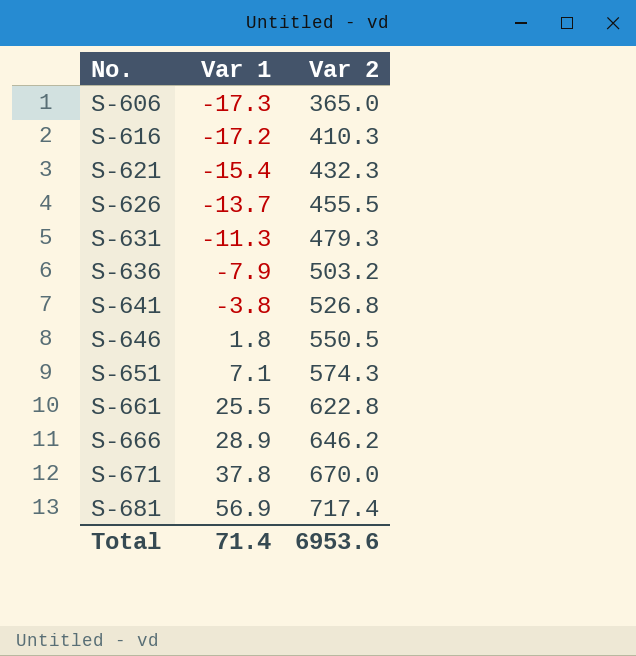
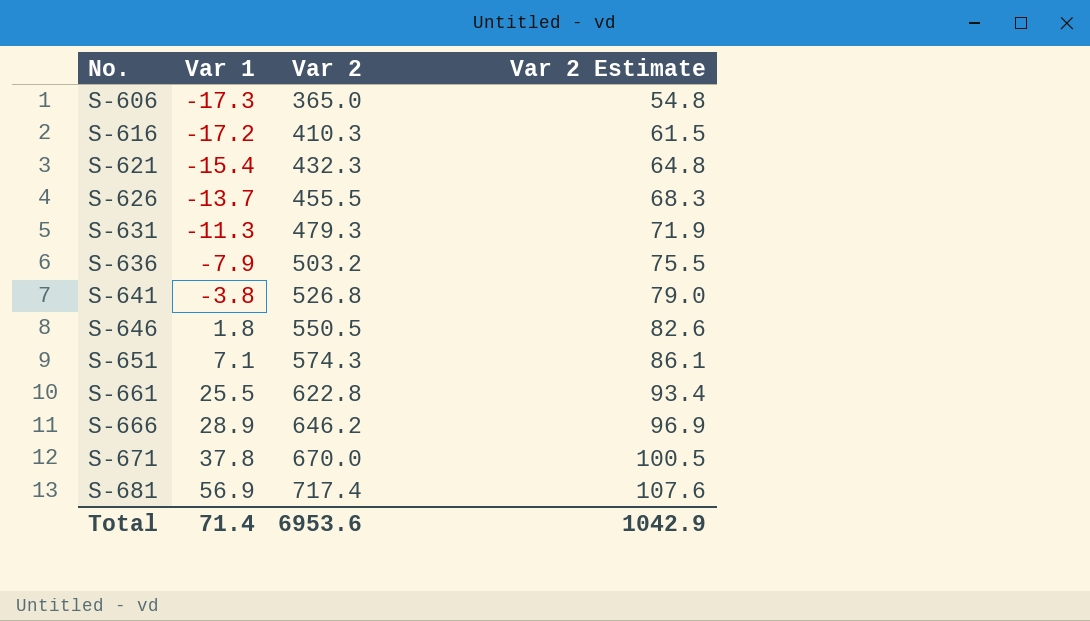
column Var 2 Estimate | formula: none -> [Var 2] * 0.15

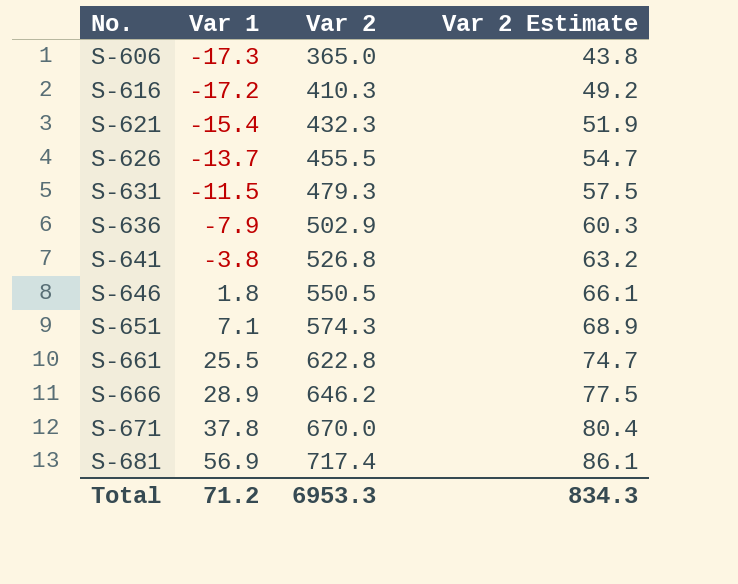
column Var 2 Estimate | formula: [Var 2] * 0.15 -> [Var 2] * 0.12
S-631 | Var 1: -11.3 -> -11.5
S-636 | Var 2: 503.2 -> 502.9
Total | Var 1: 71.4 -> 71.2
Total | Var 2: 6953.6 -> 6953.3
Total | Var 2 Estimate: 1042.9 -> 834.3

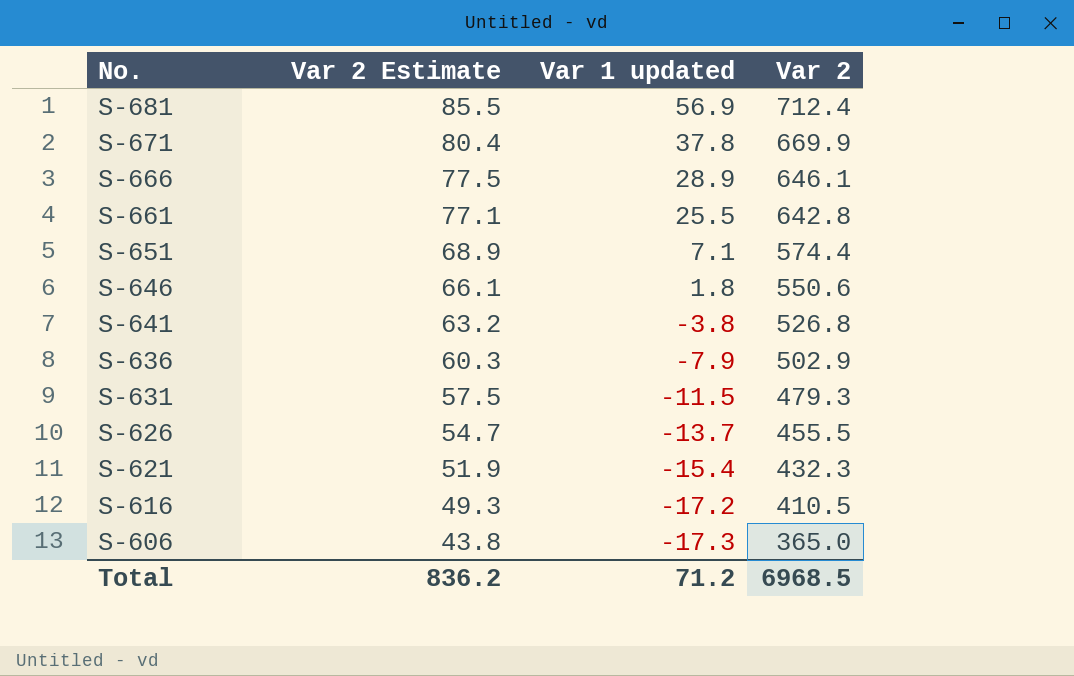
row order: No. ascending -> No. descending
column Var 2 Estimate | position: 4 -> 2
column name: Var 1 -> Var 1 updated
S-681 | Var 2 Estimate: 86.1 -> 85.5
S-681 | Var 2: 717.4 -> 712.4
S-671 | Var 2: 670.0 -> 669.9
S-666 | Var 2: 646.2 -> 646.1
S-661 | Var 2 Estimate: 74.7 -> 77.1
S-661 | Var 2: 622.8 -> 642.8
S-651 | Var 2: 574.3 -> 574.4
S-646 | Var 2: 550.5 -> 550.6
S-616 | Var 2 Estimate: 49.2 -> 49.3
S-616 | Var 2: 410.3 -> 410.5
Total | Var 2 Estimate: 834.3 -> 836.2
Total | Var 2: 6953.3 -> 6968.5

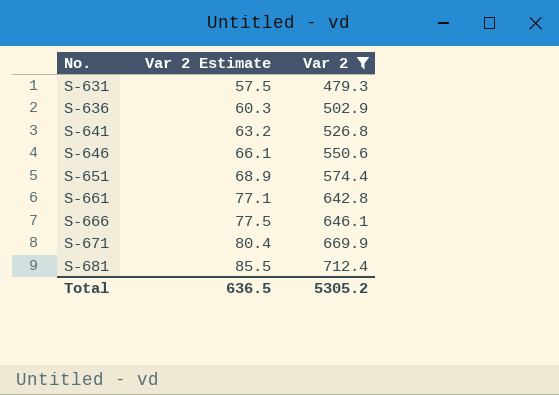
filter: none -> Var 2 >= 479.3
row order: No. descending -> No. ascending
column Var 1 updated | position: 3 -> none
Total | Var 2 Estimate: 836.2 -> 636.5
Total | Var 2: 6968.5 -> 5305.2

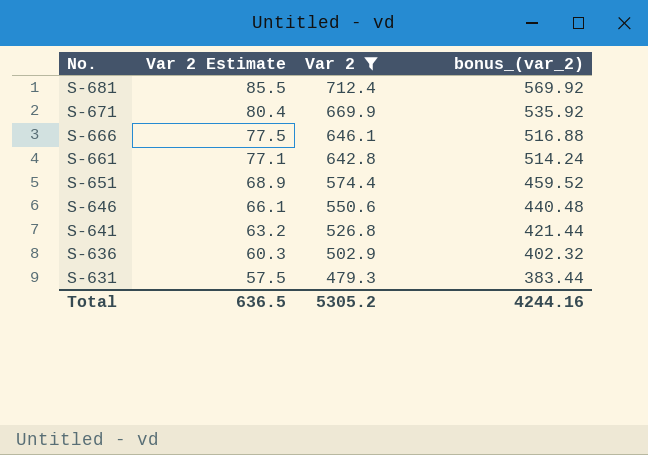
row order: No. ascending -> No. descending
column bonus_(var_2) | formula: none -> [Var 2] * 0.8

